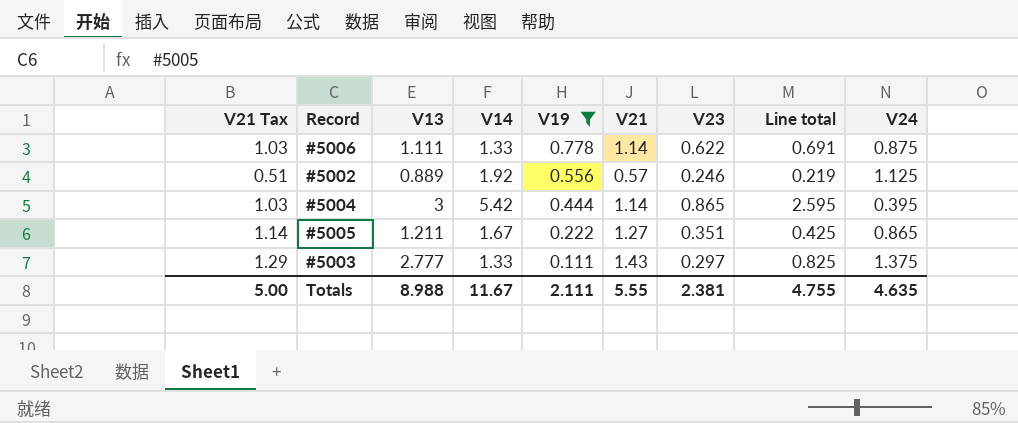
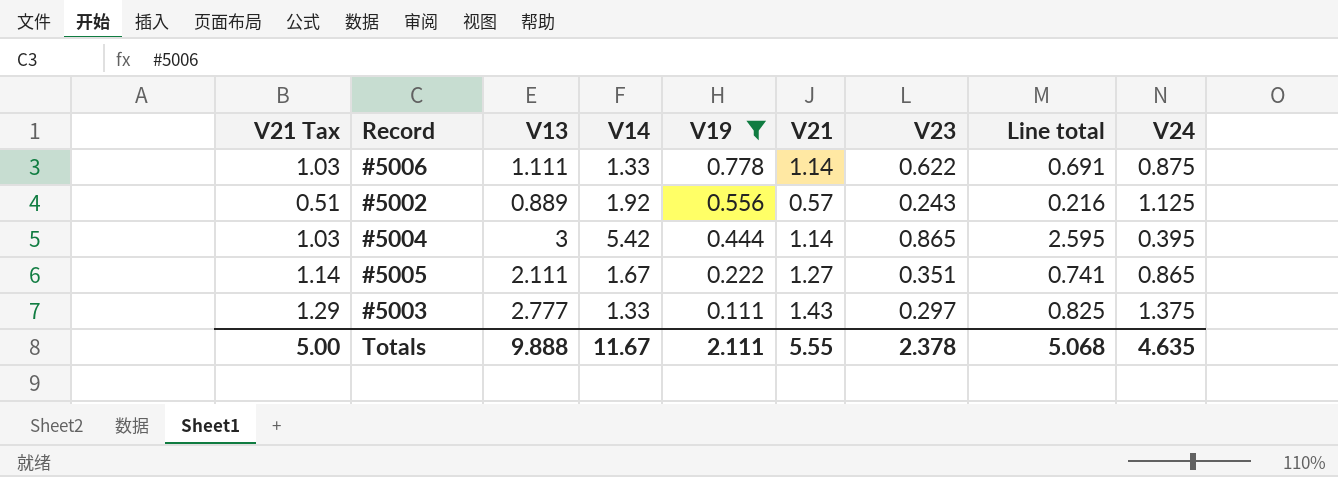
#5002 | V23: 0.246 -> 0.243
#5002 | Line total: 0.219 -> 0.216
#5005 | V13: 1.211 -> 2.111
#5005 | Line total: 0.425 -> 0.741
Totals | V13: 8.988 -> 9.888
Totals | V23: 2.381 -> 2.378
Totals | Line total: 4.755 -> 5.068

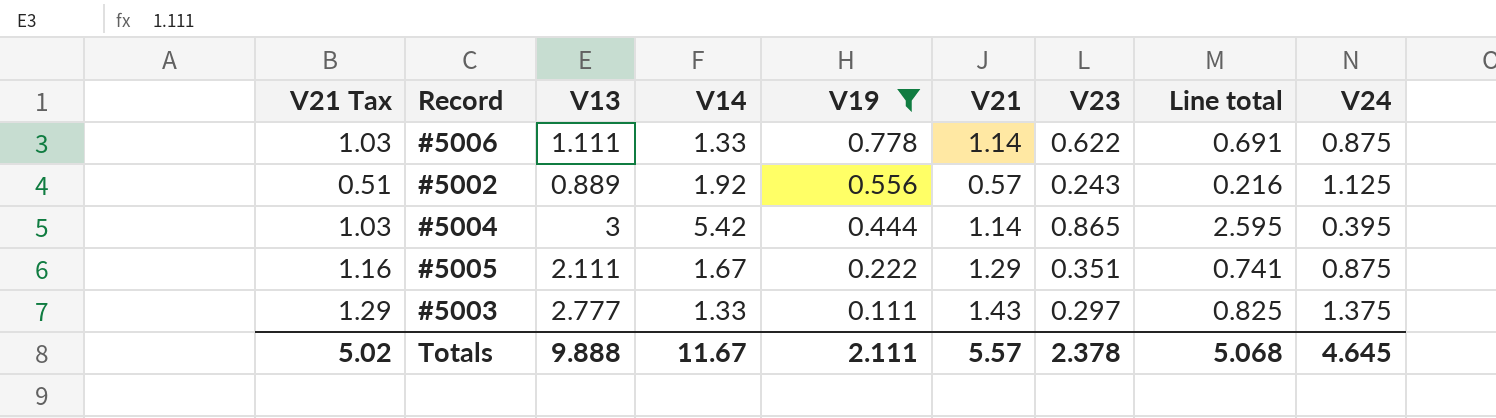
#5005 | V21 Tax: 1.14 -> 1.16
#5005 | V21: 1.27 -> 1.29
#5005 | V24: 0.865 -> 0.875
Totals | V21 Tax: 5.00 -> 5.02
Totals | V21: 5.55 -> 5.57
Totals | V24: 4.635 -> 4.645

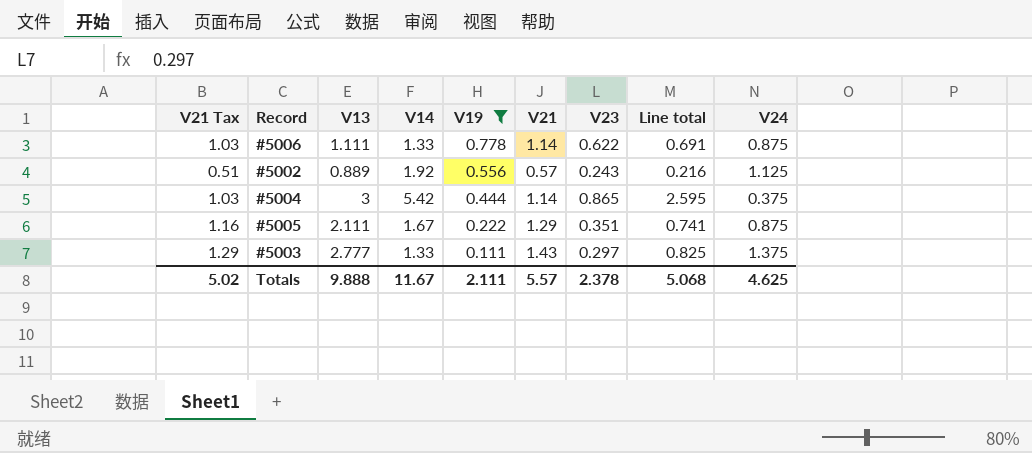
#5004 | V24: 0.395 -> 0.375
Totals | V24: 4.645 -> 4.625

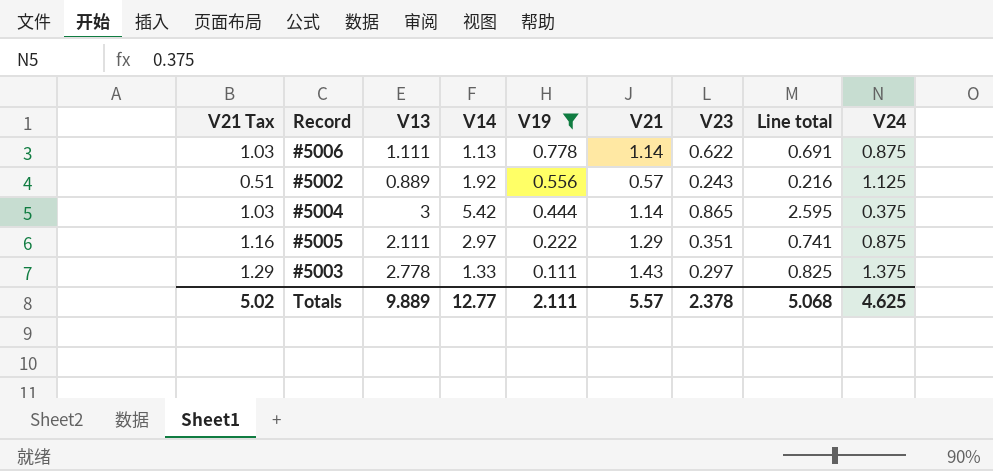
#5006 | V14: 1.33 -> 1.13
#5005 | V14: 1.67 -> 2.97
#5003 | V13: 2.777 -> 2.778
Totals | V13: 9.888 -> 9.889
Totals | V14: 11.67 -> 12.77

